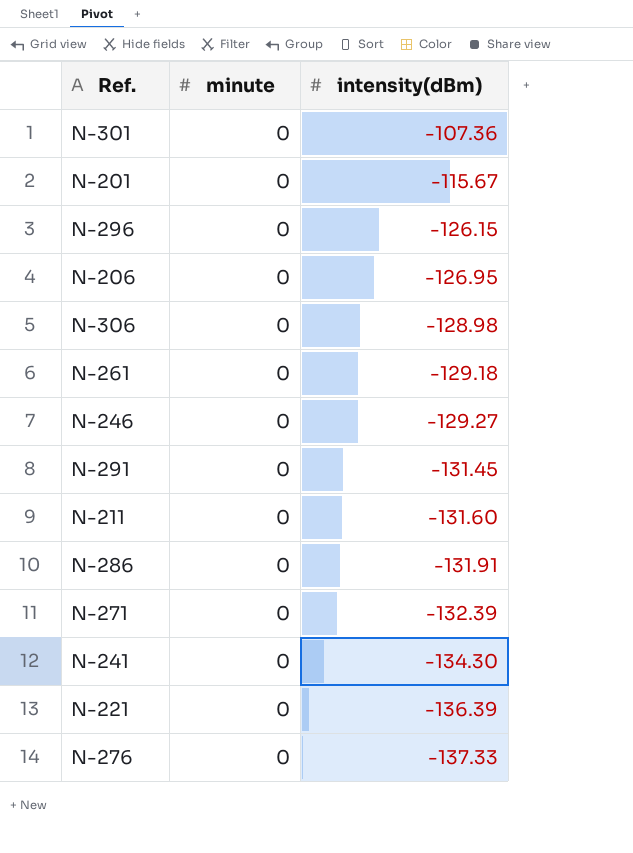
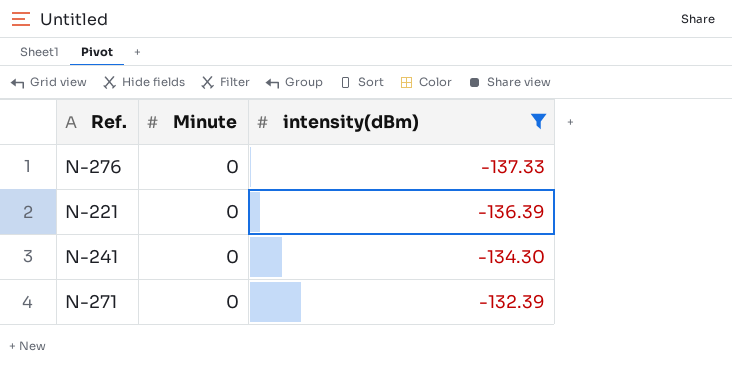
filter: none -> intensity(dBm) <= -132.39
row order: intensity(dBm) descending -> intensity(dBm) ascending
column name: minute -> Minute

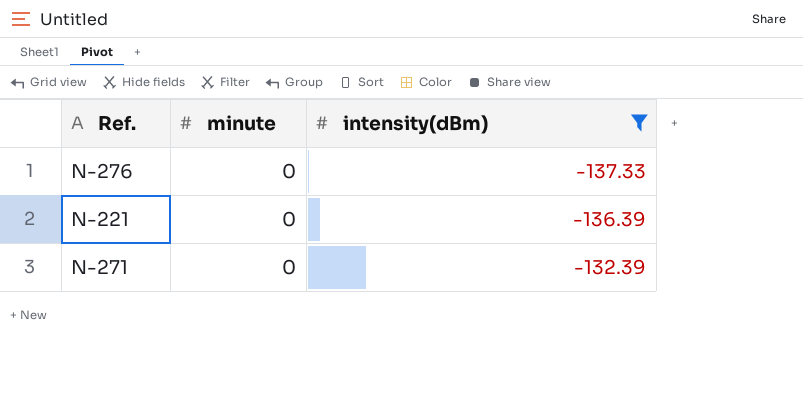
column name: Minute -> minute
row N-241: 0 | -134.30 -> none

